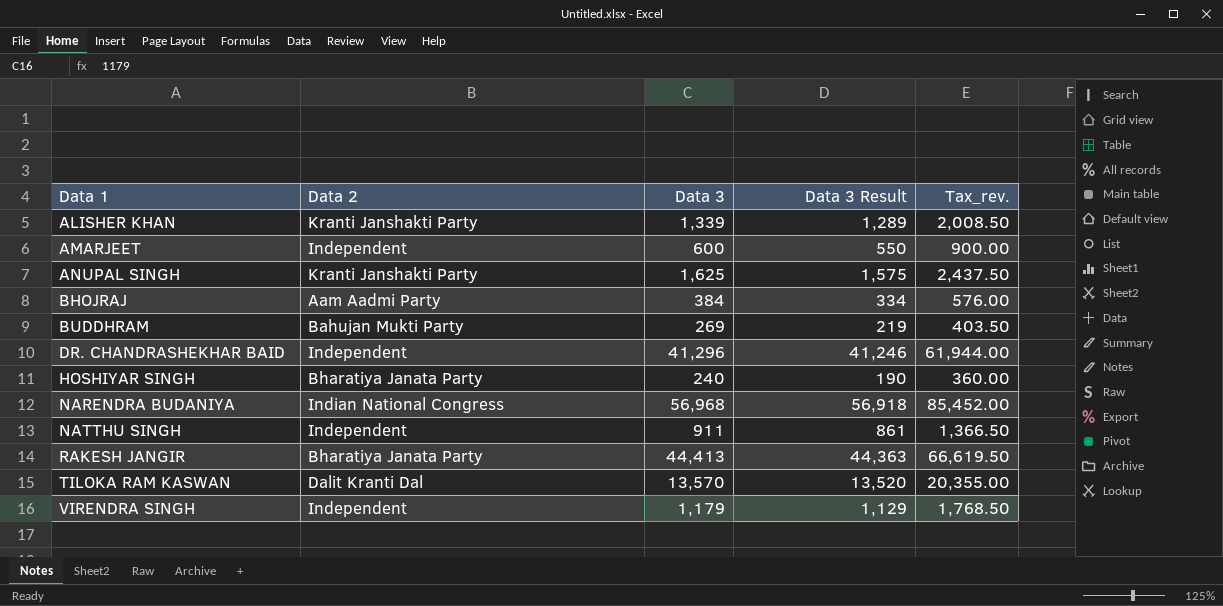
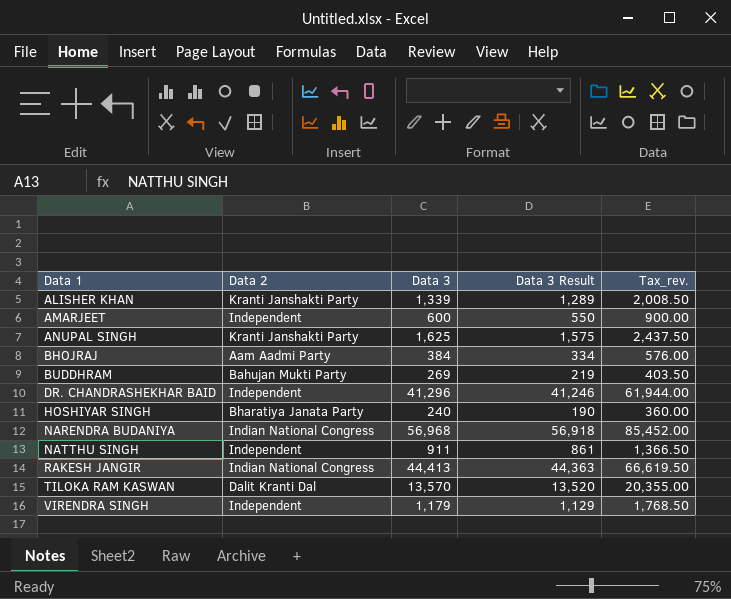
RAKESH JANGIR | Data 2: Bharatiya Janata Party -> Indian National Congress

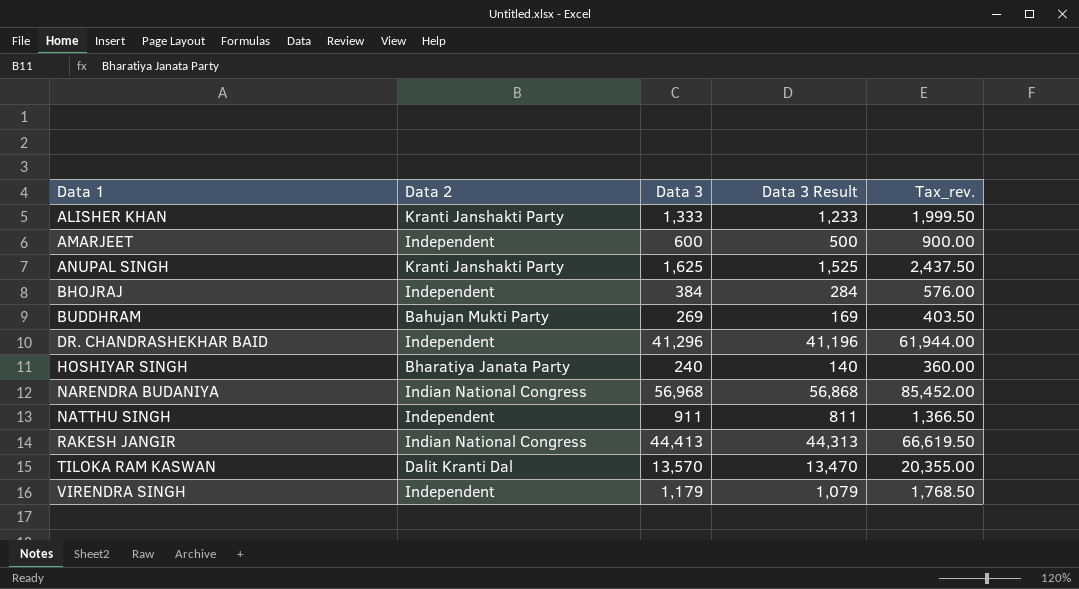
column Data 3 Result | formula: [Data 3] - 50 -> [Data 3] - 100
ALISHER KHAN | Data 3: 1,339 -> 1,333
ALISHER KHAN | Tax_rev.: 2,008.50 -> 1,999.50
BHOJRAJ | Data 2: Aam Aadmi Party -> Independent

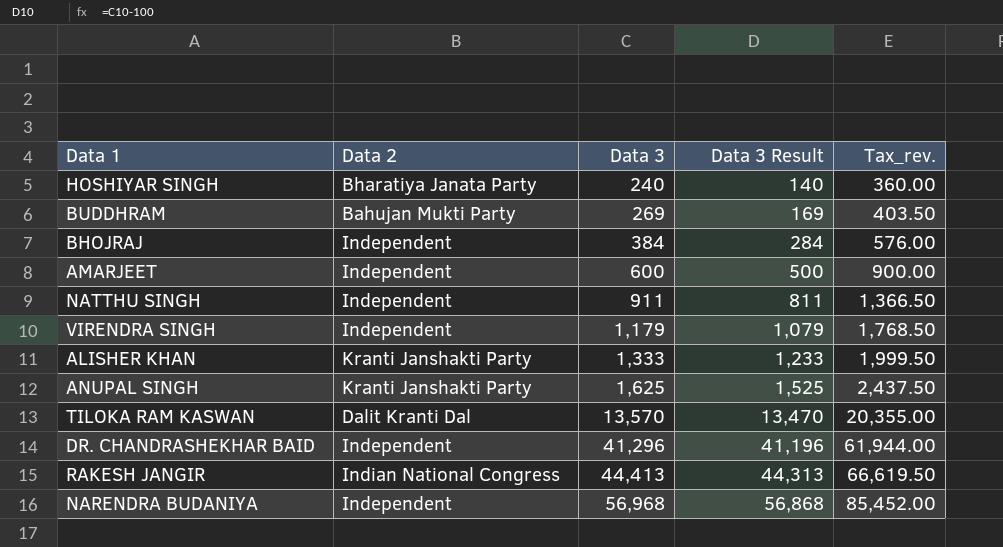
row order: Data 1 ascending -> Data 3 ascending
NARENDRA BUDANIYA | Data 2: Indian National Congress -> Independent

